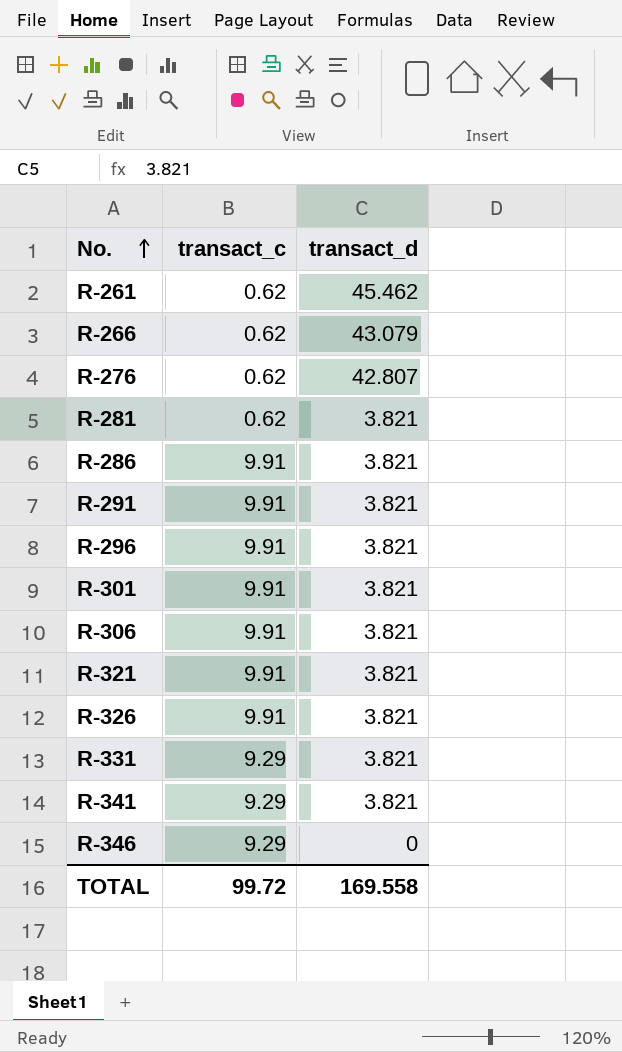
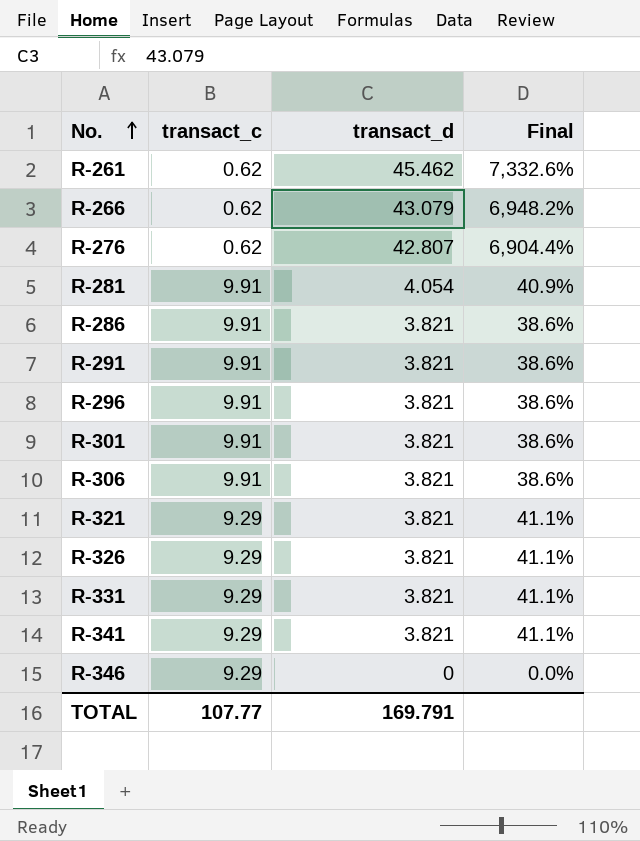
column Final | formula: none -> [transact_d] / [transact_c]
R-281 | transact_c: 0.62 -> 9.91
R-281 | transact_d: 3.821 -> 4.054
R-321 | transact_c: 9.91 -> 9.29
R-326 | transact_c: 9.91 -> 9.29
TOTAL | transact_c: 99.72 -> 107.77
TOTAL | transact_d: 169.558 -> 169.791

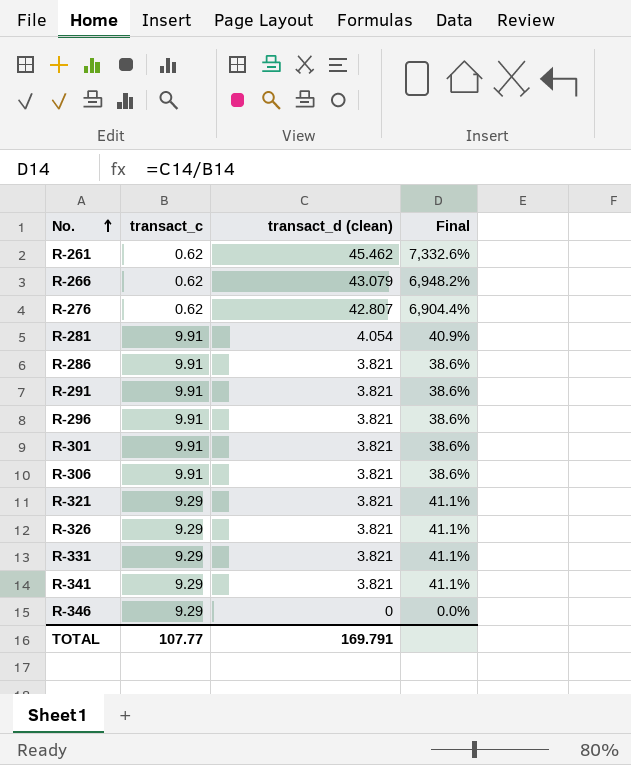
column name: transact_d -> transact_d (clean)

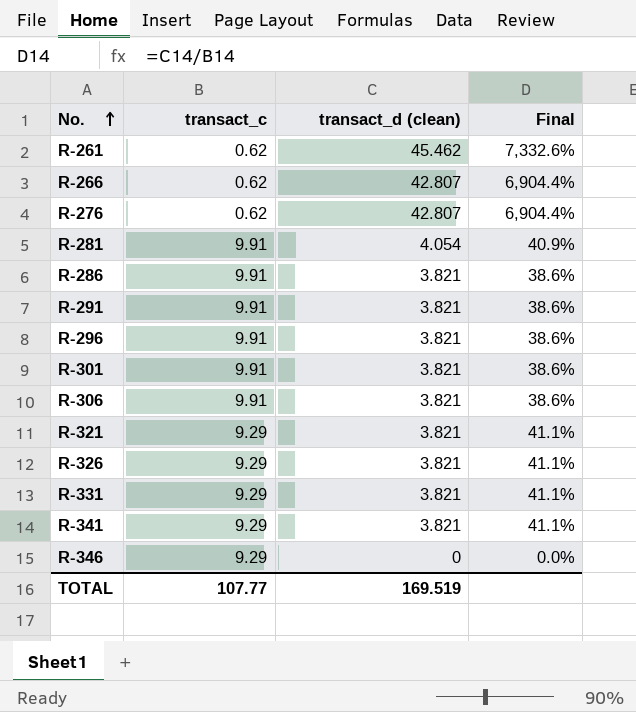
R-266 | transact_d (clean): 43.079 -> 42.807
R-266 | Final: 6,948.2% -> 6,904.4%
TOTAL | transact_d (clean): 169.791 -> 169.519

